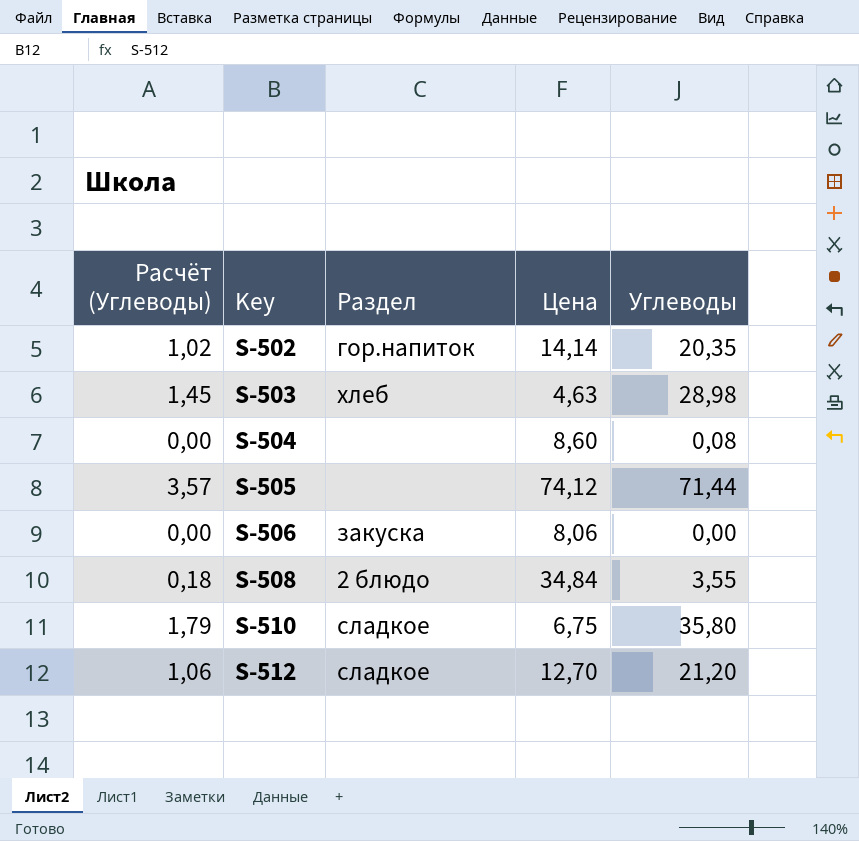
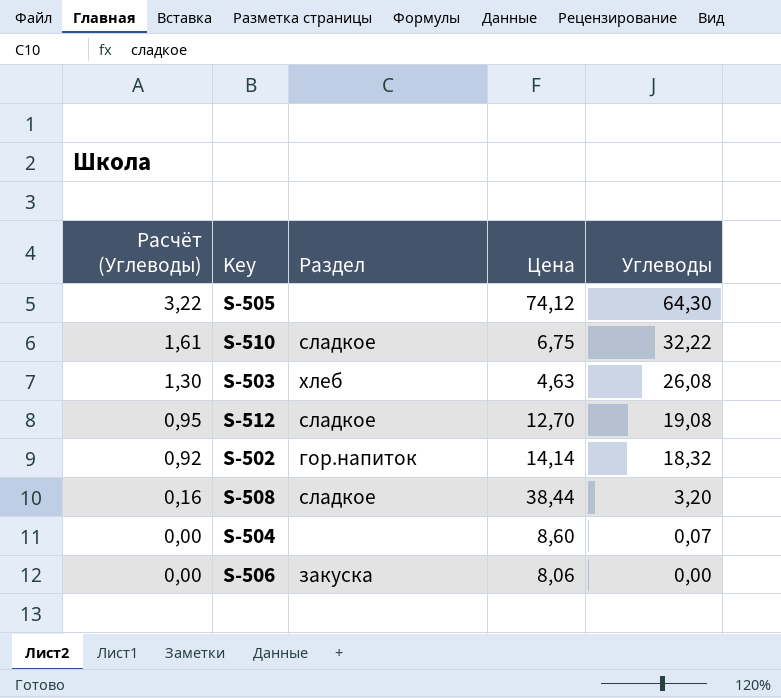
row order: Key ascending -> Расчёт (Углеводы) descending
S-505 | Расчёт (Углеводы): 3,57 -> 3,22
S-505 | Углеводы: 71,44 -> 64,30
S-510 | Расчёт (Углеводы): 1,79 -> 1,61
S-510 | Углеводы: 35,80 -> 32,22
S-503 | Расчёт (Углеводы): 1,45 -> 1,30
S-503 | Углеводы: 28,98 -> 26,08
S-512 | Расчёт (Углеводы): 1,06 -> 0,95
S-512 | Углеводы: 21,20 -> 19,08
S-502 | Расчёт (Углеводы): 1,02 -> 0,92
S-502 | Углеводы: 20,35 -> 18,32
S-508 | Расчёт (Углеводы): 0,18 -> 0,16
S-508 | Раздел: 2 блюдо -> сладкое
S-508 | Цена: 34,84 -> 38,44
S-508 | Углеводы: 3,55 -> 3,20
S-504 | Углеводы: 0,08 -> 0,07

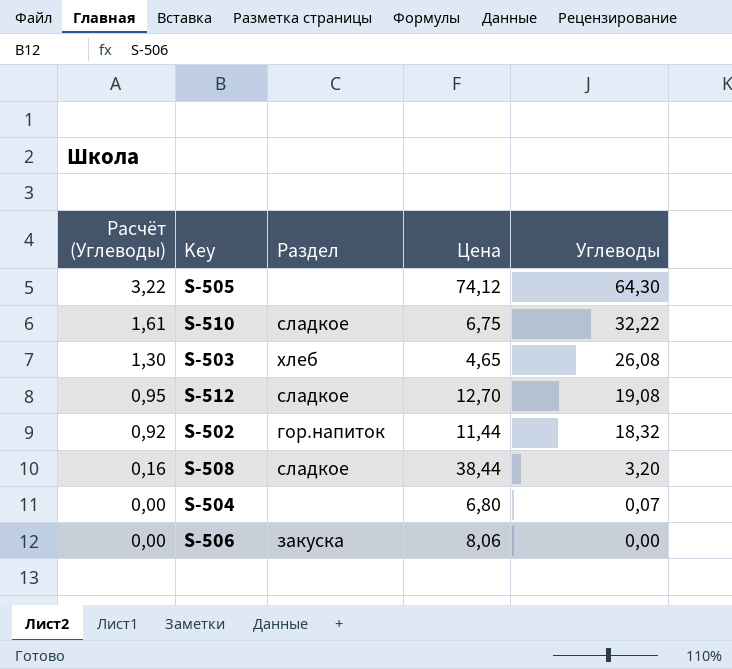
S-503 | Цена: 4,63 -> 4,65
S-502 | Цена: 14,14 -> 11,44
S-504 | Цена: 8,60 -> 6,80

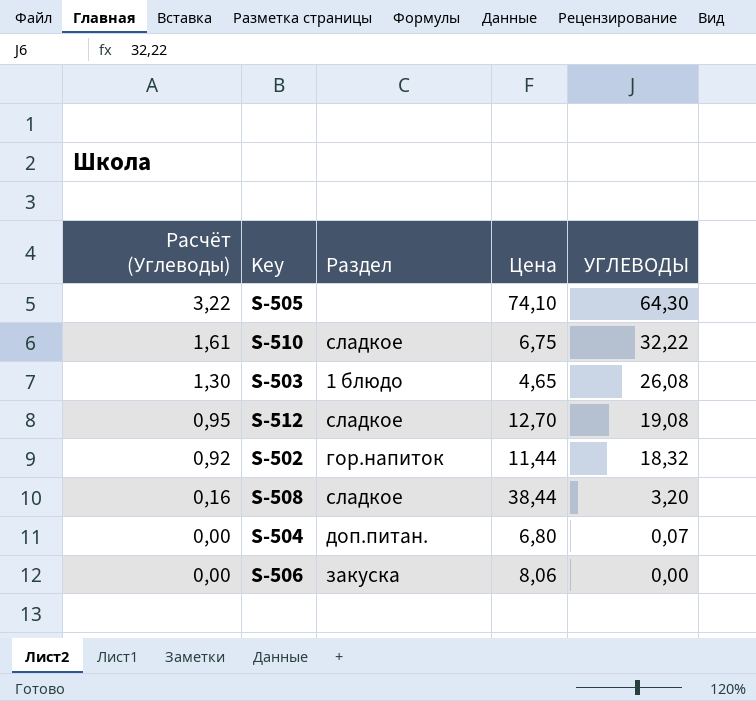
column name: Углеводы -> УГЛЕВОДЫ
S-505 | Цена: 74,12 -> 74,10
S-503 | Раздел: хлеб -> 1 блюдо
S-504 | Раздел: none -> доп.питан.

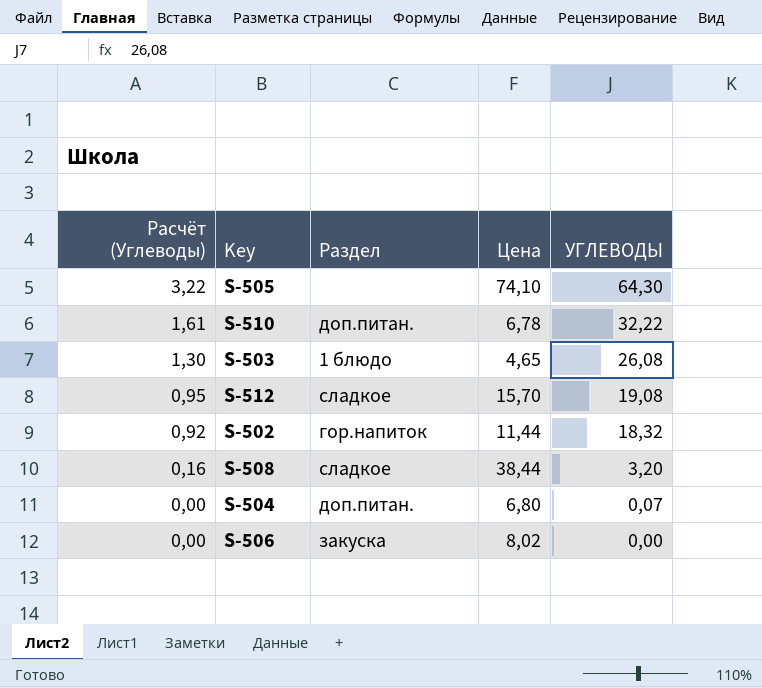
S-510 | Раздел: сладкое -> доп.питан.
S-510 | Цена: 6,75 -> 6,78
S-512 | Цена: 12,70 -> 15,70
S-506 | Цена: 8,06 -> 8,02

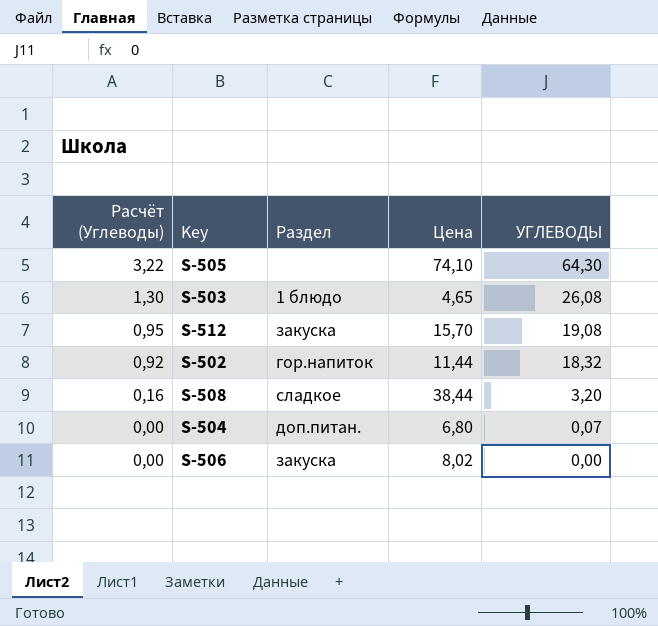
row S-510: 1,61 | доп.питан. | 6,78 | 32,22 -> none
S-512 | Раздел: сладкое -> закуска

